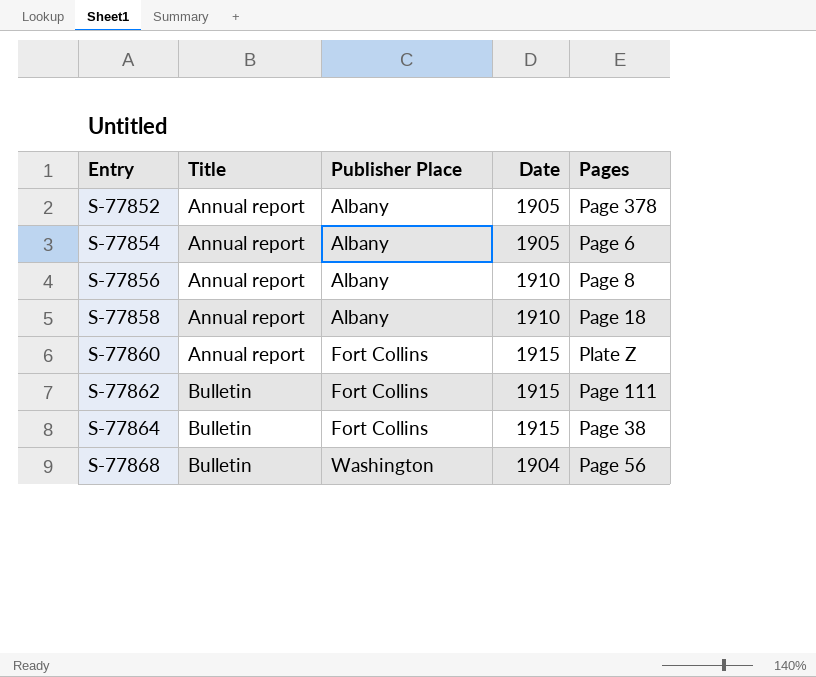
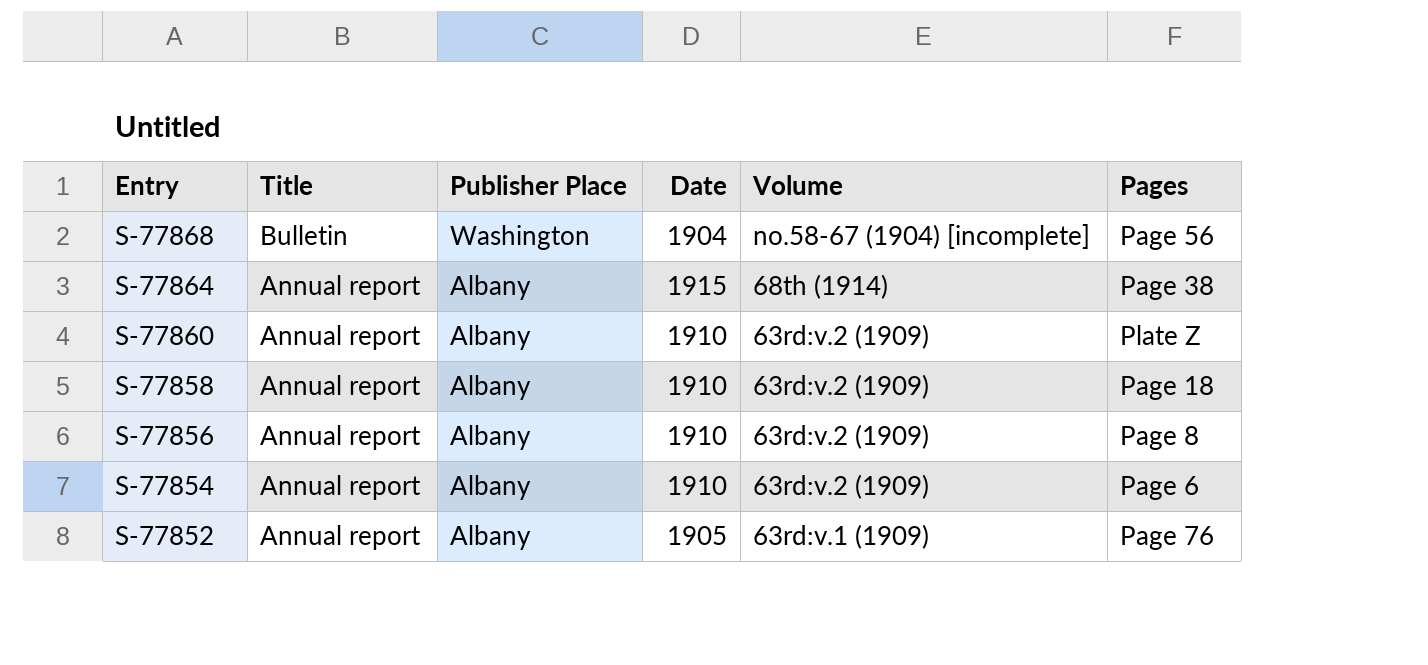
row order: Entry ascending -> Entry descending
column Volume | position: none -> 5
row S-77862: Bulletin | Fort Collins | 1915 | Page 111 -> none
S-77864 | Title: Bulletin -> Annual report
S-77864 | Publisher Place: Fort Collins -> Albany
S-77860 | Publisher Place: Fort Collins -> Albany
S-77860 | Date: 1915 -> 1910
S-77854 | Date: 1905 -> 1910
S-77852 | Pages: Page 378 -> Page 76

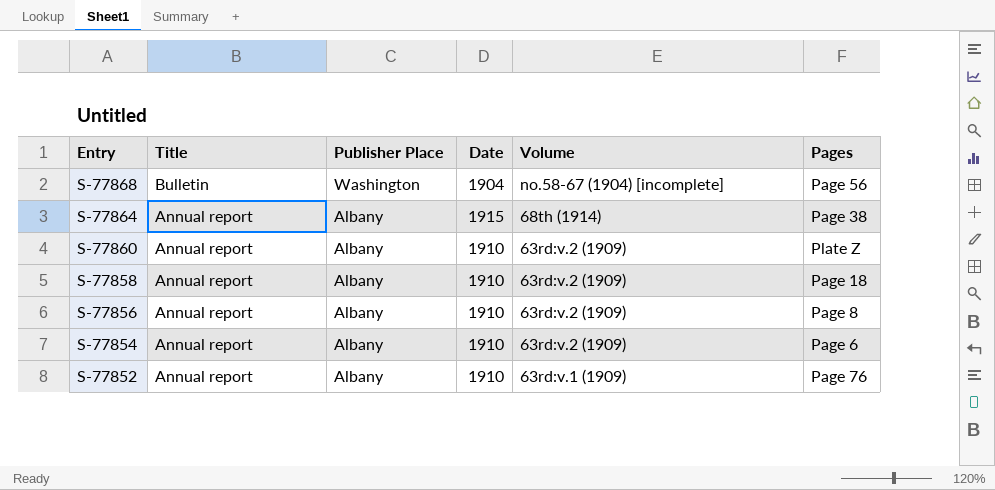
S-77852 | Date: 1905 -> 1910

